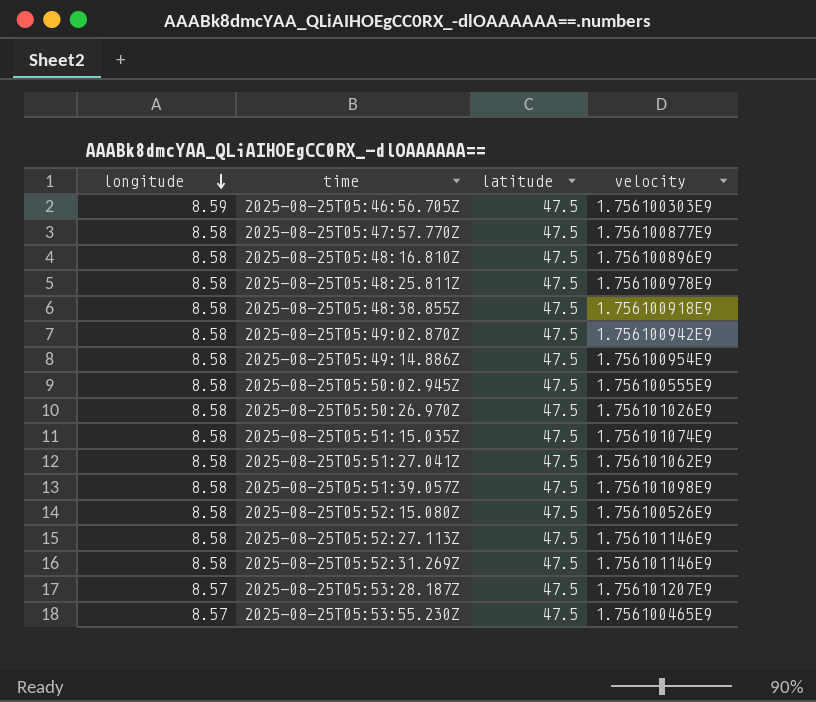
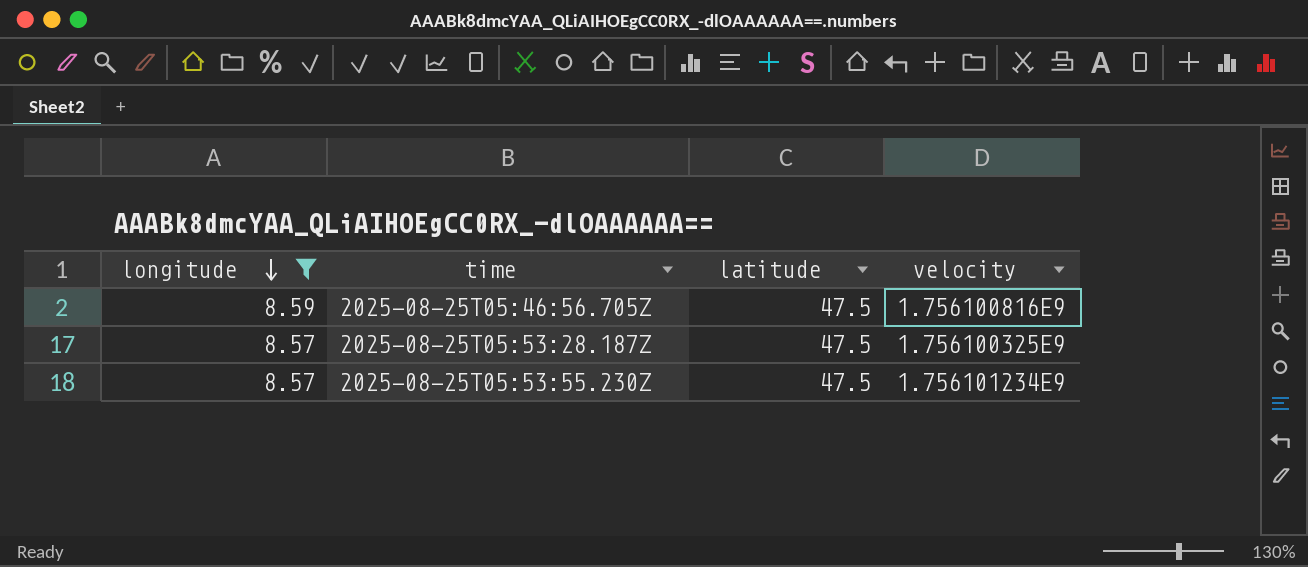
filter: none -> longitude != 8.58
2025-08-25T05:46:56.705Z | velocity: 1.756100303E9 -> 1.756100816E9
2025-08-25T05:53:28.187Z | velocity: 1.756101207E9 -> 1.756100325E9
2025-08-25T05:53:55.230Z | velocity: 1.756100465E9 -> 1.756101234E9

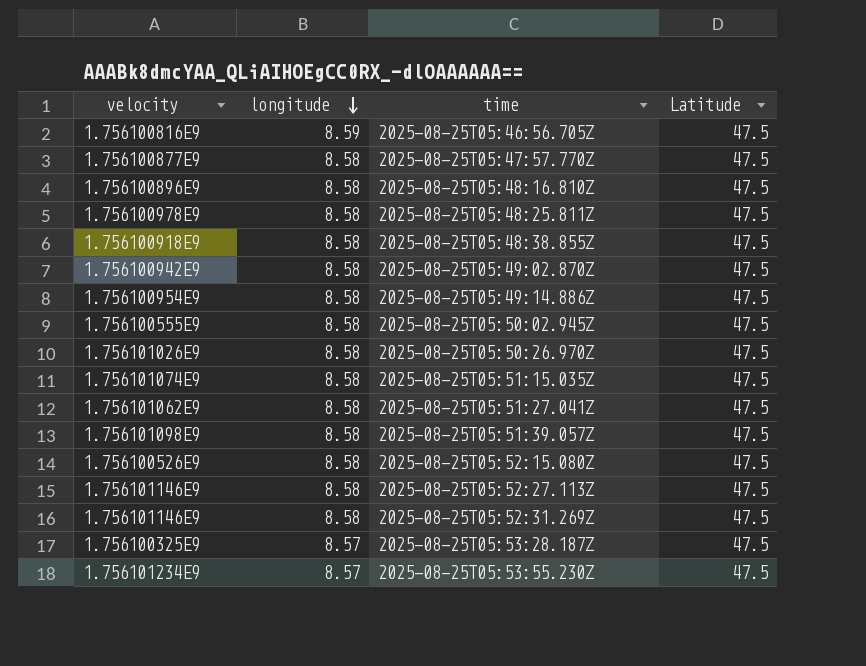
filter: longitude != 8.58 -> none
column velocity | position: 4 -> 1
column name: latitude -> Latitude

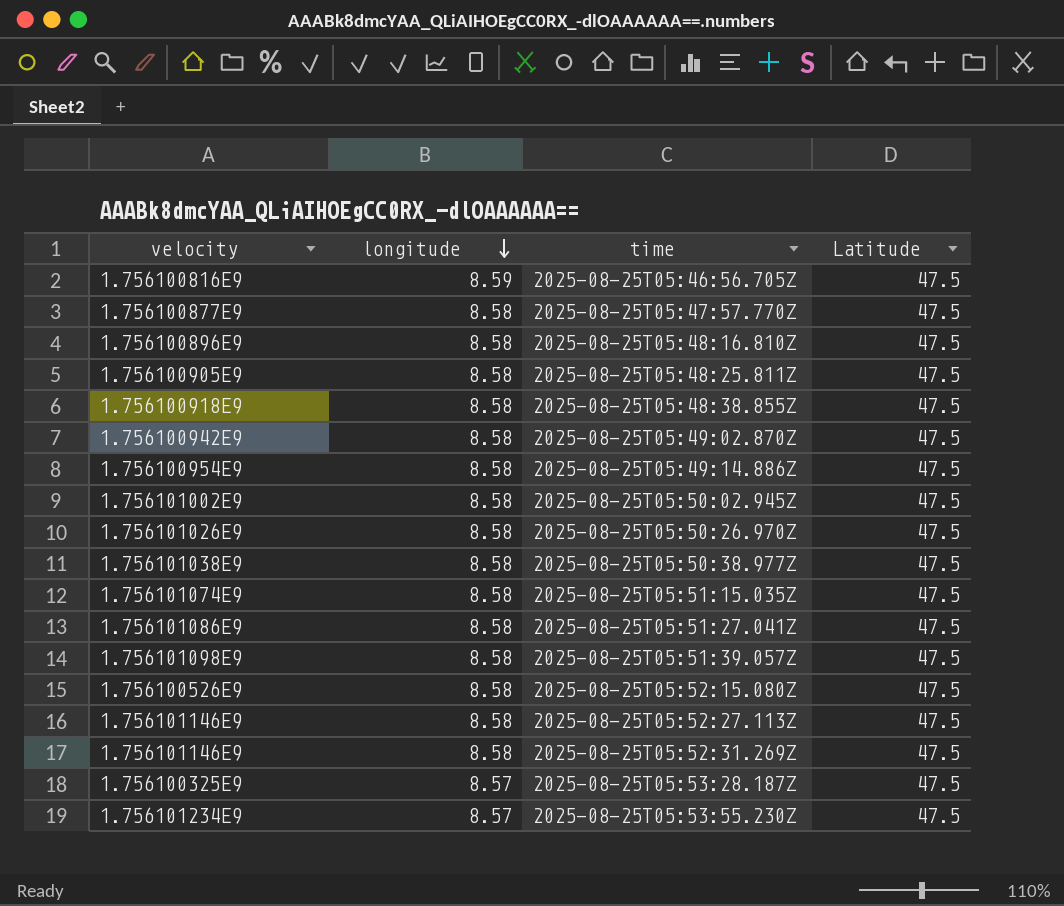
2025-08-25T05:48:25.811Z | velocity: 1.756100978E9 -> 1.756100905E9
2025-08-25T05:50:02.945Z | velocity: 1.756100555E9 -> 1.756101002E9
row 2025-08-25T05:50:38.977Z: none -> 1.756101038E9 | 8.58 | 47.5
2025-08-25T05:51:27.041Z | velocity: 1.756101062E9 -> 1.756101086E9

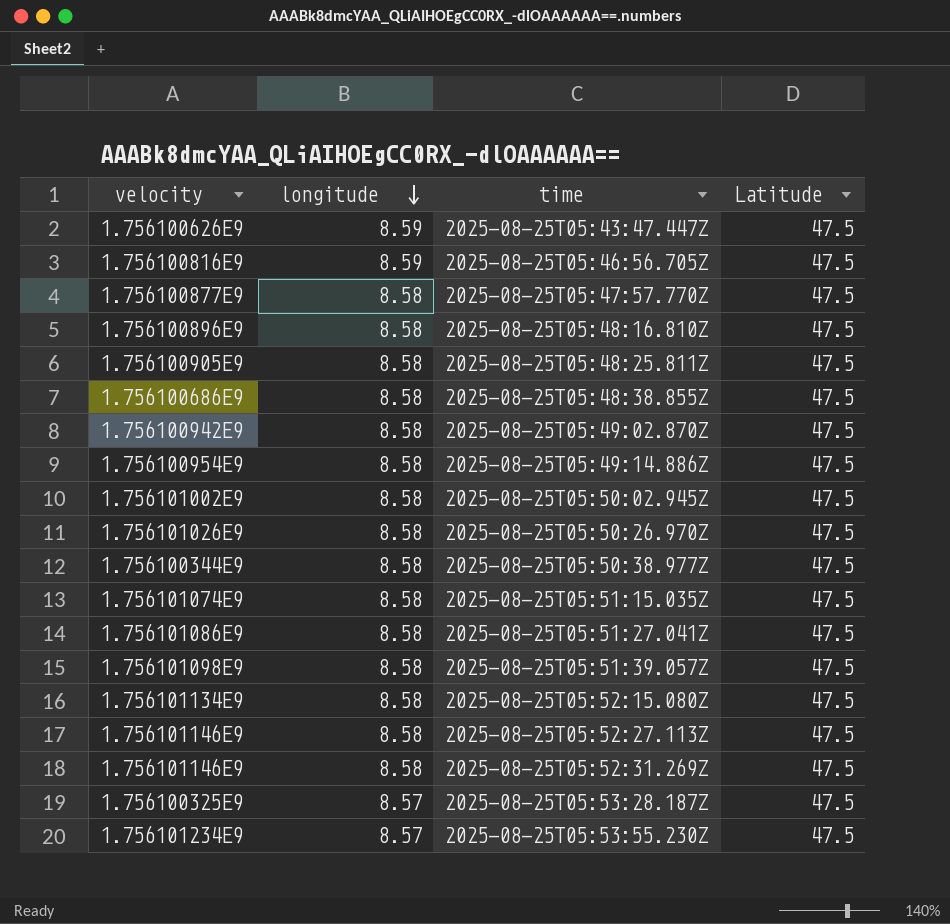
row 2025-08-25T05:43:47.447Z: none -> 1.756100626E9 | 8.59 | 47.5
2025-08-25T05:48:38.855Z | velocity: 1.756100918E9 -> 1.756100686E9
2025-08-25T05:50:38.977Z | velocity: 1.756101038E9 -> 1.756100344E9
2025-08-25T05:52:15.080Z | velocity: 1.756100526E9 -> 1.756101134E9

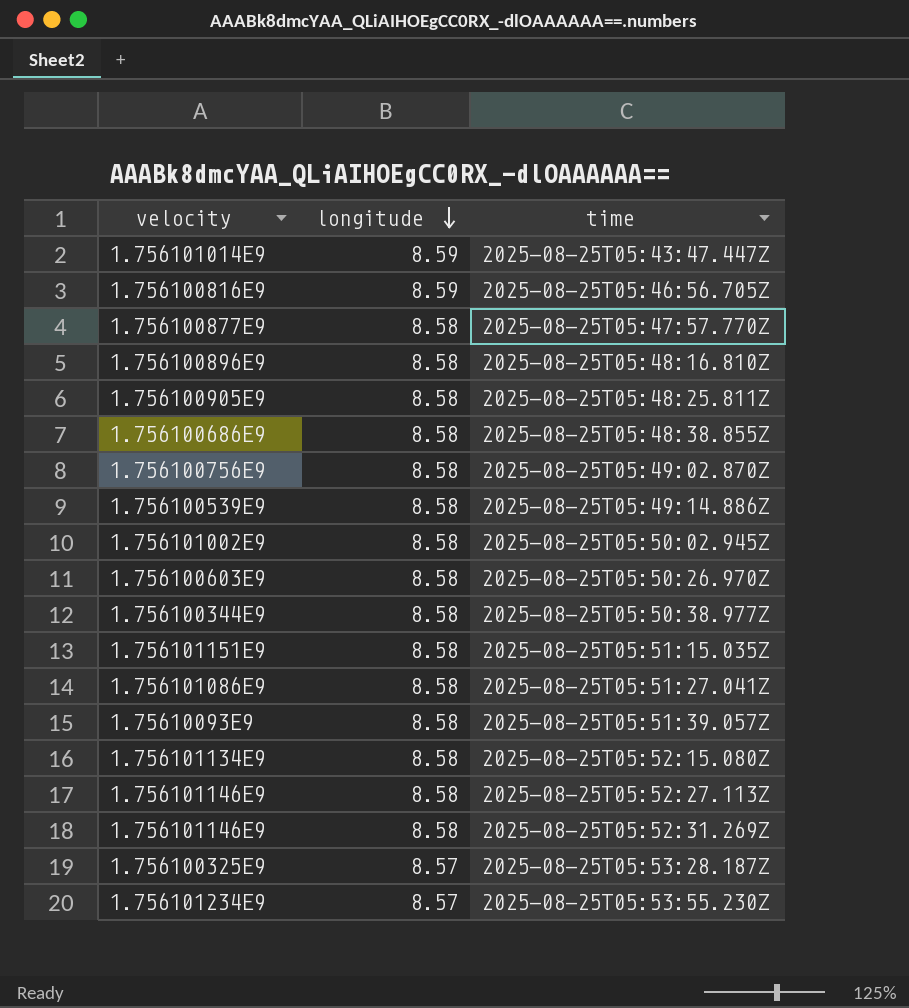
column Latitude | position: 4 -> none
2025-08-25T05:43:47.447Z | velocity: 1.756100626E9 -> 1.756101014E9
2025-08-25T05:49:02.870Z | velocity: 1.756100942E9 -> 1.756100756E9
2025-08-25T05:49:14.886Z | velocity: 1.756100954E9 -> 1.756100539E9
2025-08-25T05:50:26.970Z | velocity: 1.756101026E9 -> 1.756100603E9
2025-08-25T05:51:15.035Z | velocity: 1.756101074E9 -> 1.756101151E9
2025-08-25T05:51:39.057Z | velocity: 1.756101098E9 -> 1.75610093E9

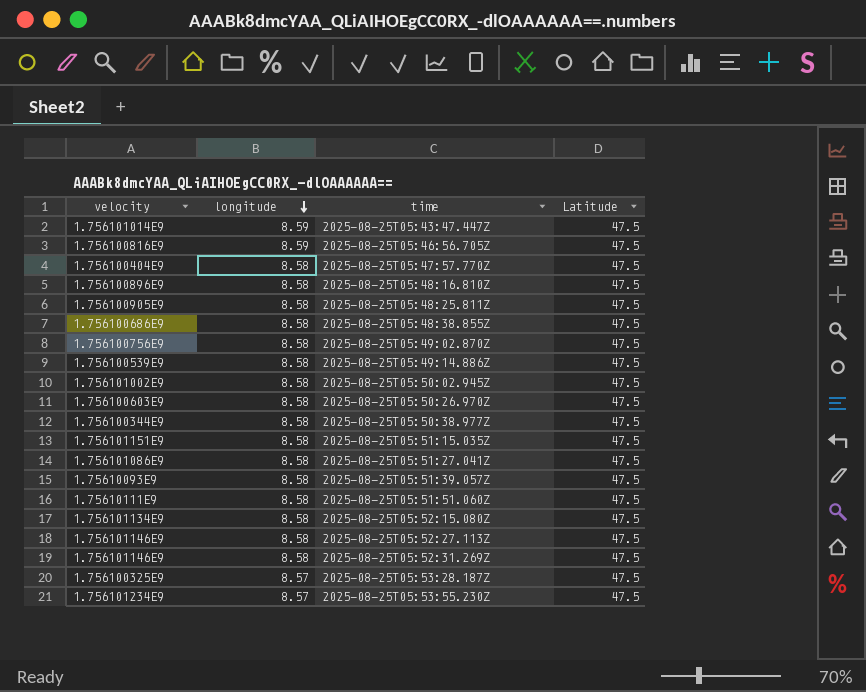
column Latitude | position: none -> 4
2025-08-25T05:47:57.770Z | velocity: 1.756100877E9 -> 1.756100404E9
row 2025-08-25T05:51:51.060Z: none -> 1.75610111E9 | 8.58 | 47.5

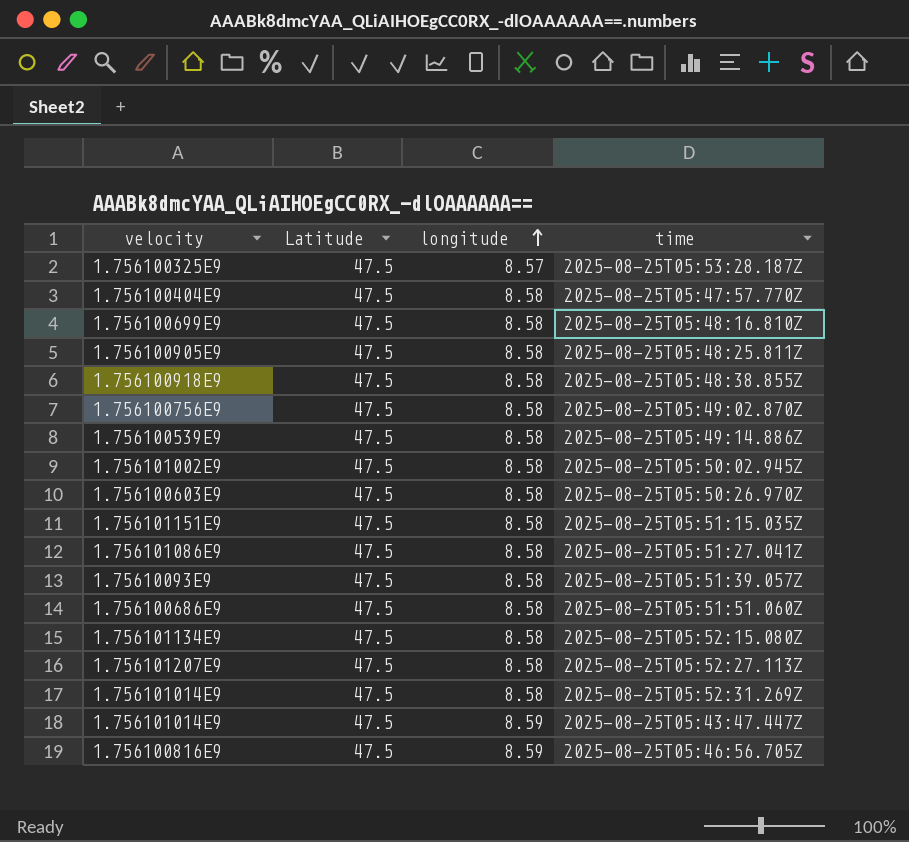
row order: longitude descending -> longitude ascending
column Latitude | position: 4 -> 2
row 2025-08-25T05:50:38.977Z: 1.756100344E9 | 8.58 | 47.5 -> none
row 2025-08-25T05:53:55.230Z: 1.756101234E9 | 8.57 | 47.5 -> none
2025-08-25T05:48:16.810Z | velocity: 1.756100896E9 -> 1.756100699E9
2025-08-25T05:48:38.855Z | velocity: 1.756100686E9 -> 1.756100918E9
2025-08-25T05:51:51.060Z | velocity: 1.75610111E9 -> 1.756100686E9
2025-08-25T05:52:27.113Z | velocity: 1.756101146E9 -> 1.756101207E9
2025-08-25T05:52:31.269Z | velocity: 1.756101146E9 -> 1.756101014E9

